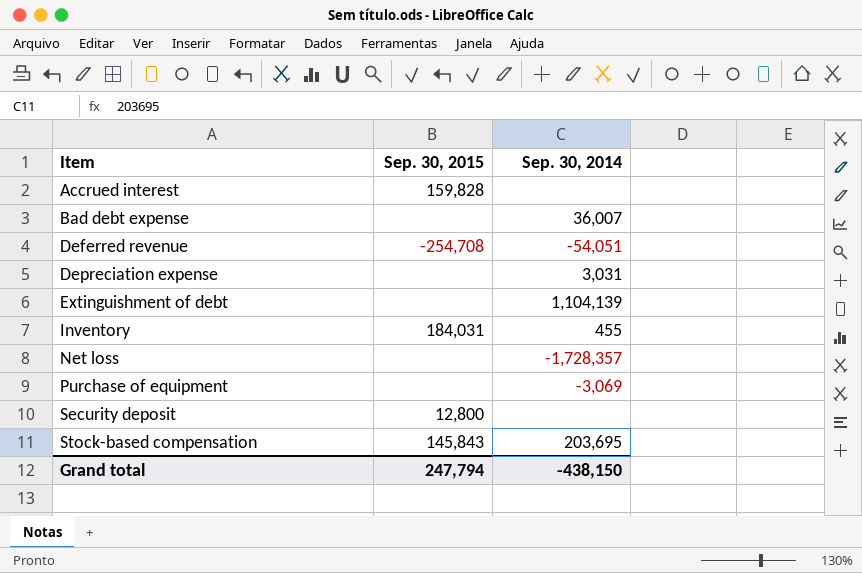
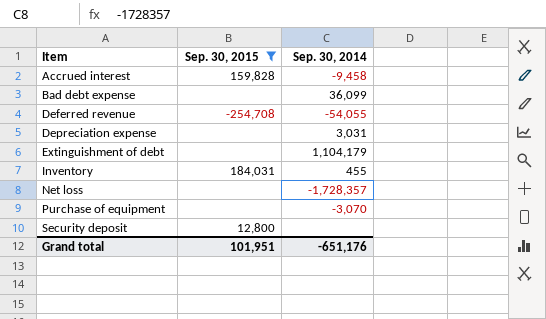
filter: none -> Sep. 30, 2015 != 145,843
Accrued interest | Sep. 30, 2014: none -> -9,458
Bad debt expense | Sep. 30, 2014: 36,007 -> 36,099
Deferred revenue | Sep. 30, 2014: -54,051 -> -54,055
Extinguishment of debt | Sep. 30, 2014: 1,104,139 -> 1,104,179
Purchase of equipment | Sep. 30, 2014: -3,069 -> -3,070
Grand total | Sep. 30, 2015: 247,794 -> 101,951
Grand total | Sep. 30, 2014: -438,150 -> -651,176

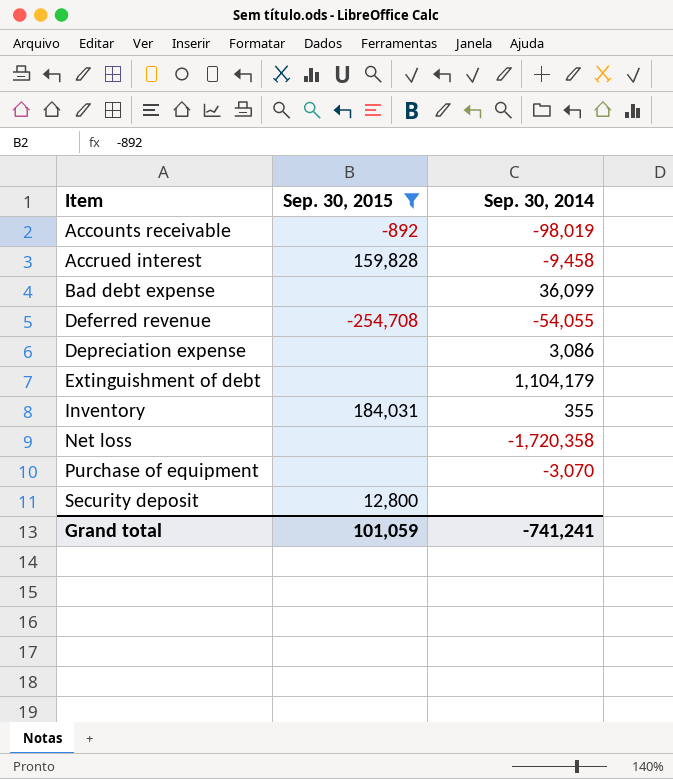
row Accounts receivable: none -> -892 | -98,019
Depreciation expense | Sep. 30, 2014: 3,031 -> 3,086
Inventory | Sep. 30, 2014: 455 -> 355
Net loss | Sep. 30, 2014: -1,728,357 -> -1,720,358
Grand total | Sep. 30, 2015: 101,951 -> 101,059
Grand total | Sep. 30, 2014: -651,176 -> -741,241

